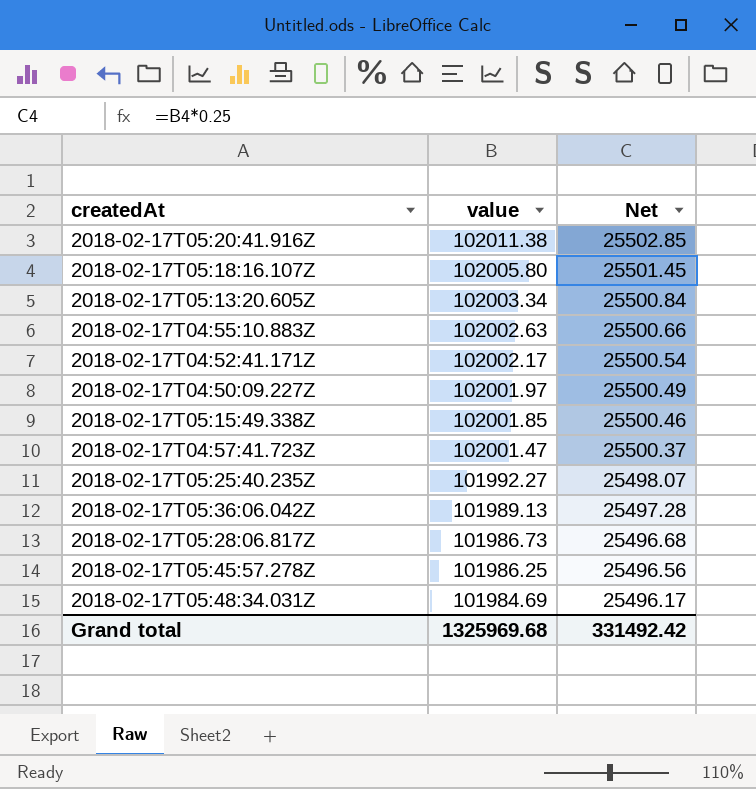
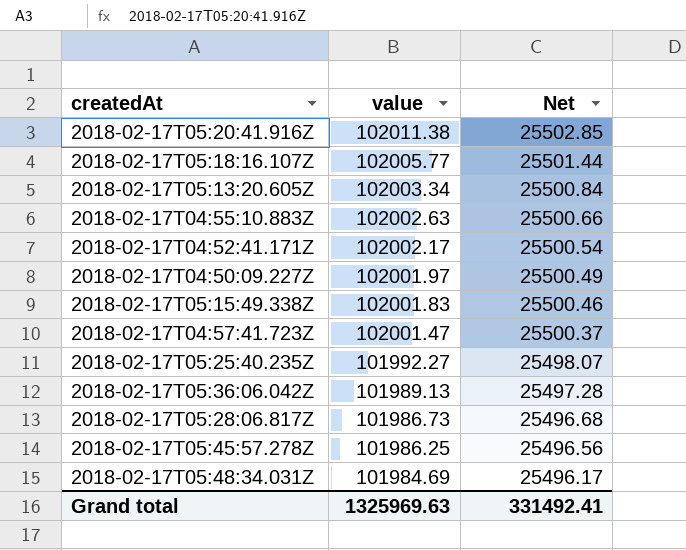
2018-02-17T05:18:16.107Z | value: 102005.80 -> 102005.77
2018-02-17T05:18:16.107Z | Net: 25501.45 -> 25501.44
2018-02-17T05:15:49.338Z | value: 102001.85 -> 102001.83
Grand total | value: 1325969.68 -> 1325969.63
Grand total | Net: 331492.42 -> 331492.41

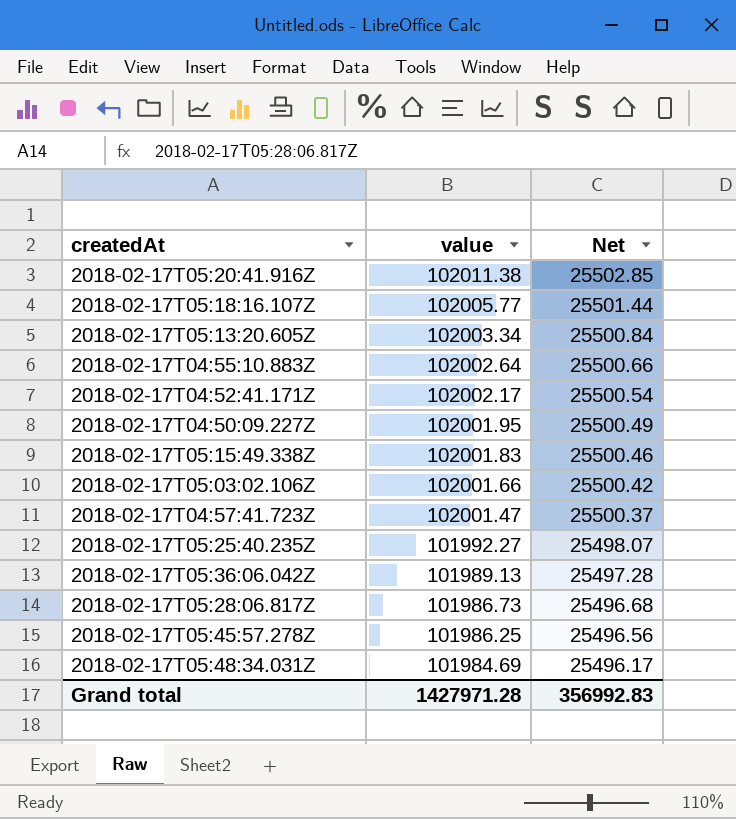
2018-02-17T04:55:10.883Z | value: 102002.63 -> 102002.64
2018-02-17T04:50:09.227Z | value: 102001.97 -> 102001.95
row 2018-02-17T05:03:02.106Z: none -> 102001.66 | 25500.42
Grand total | value: 1325969.63 -> 1427971.28
Grand total | Net: 331492.41 -> 356992.83

